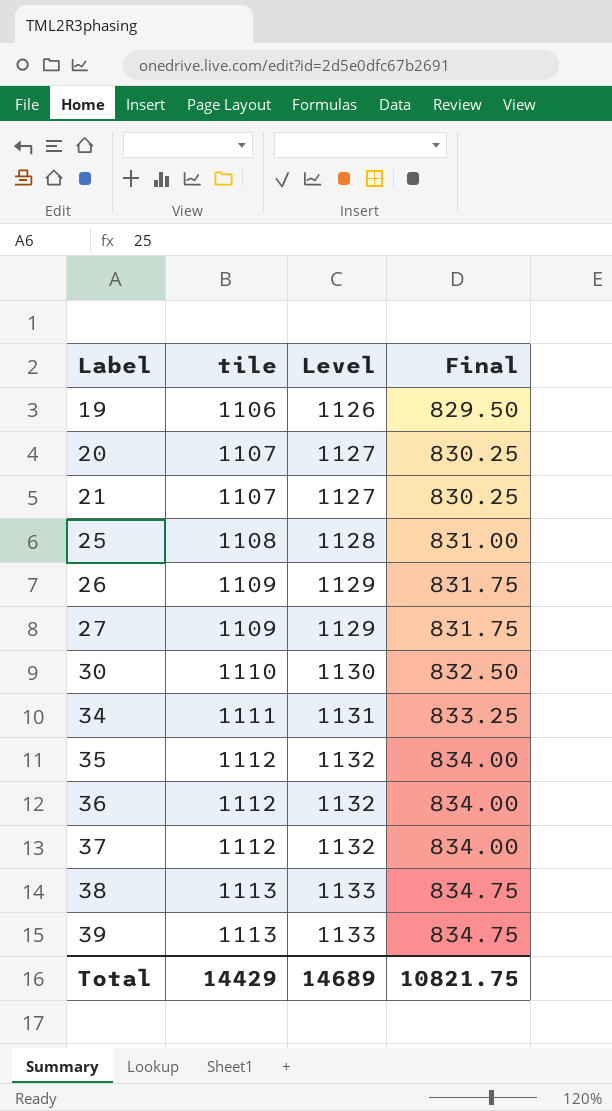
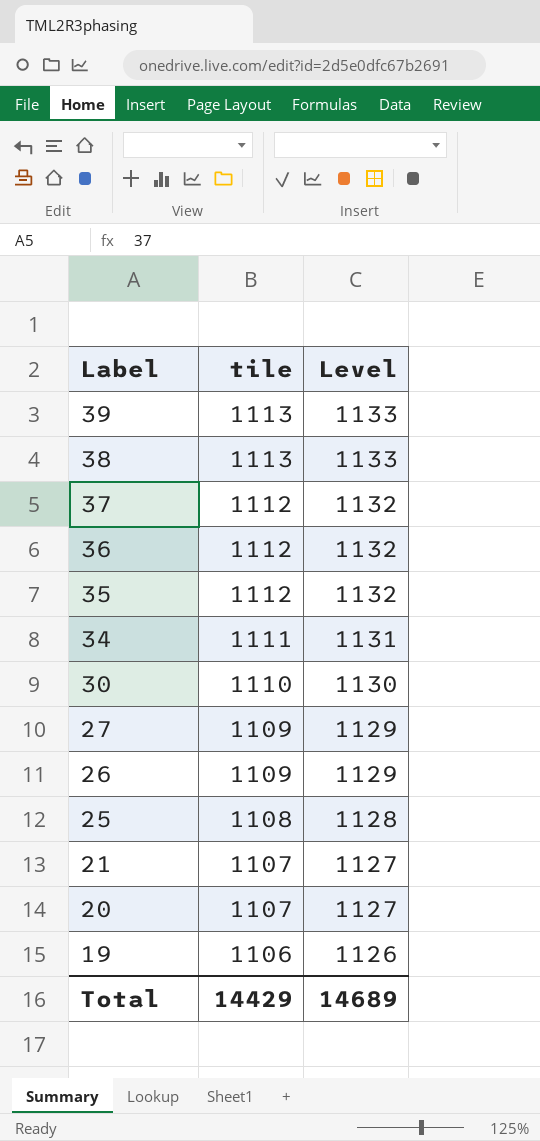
row order: Label ascending -> Label descending
column Final | formula: [tile] * 0.75 -> none

